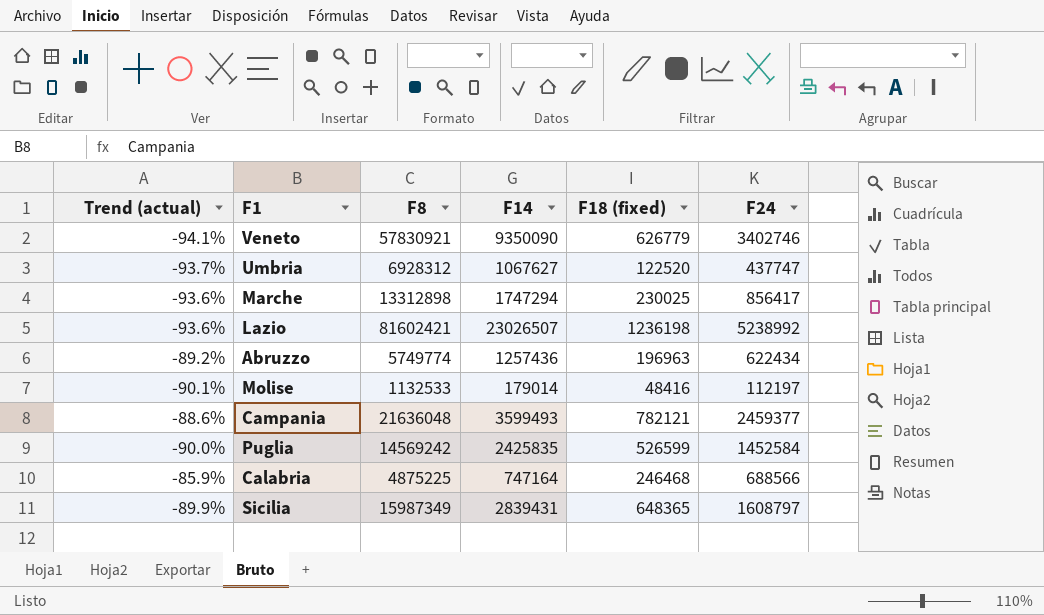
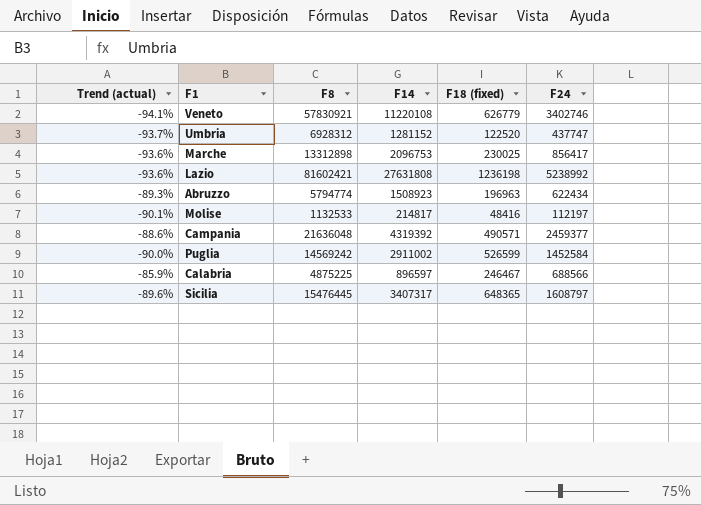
Veneto | F14: 9350090 -> 11220108
Umbria | F14: 1067627 -> 1281152
Marche | F14: 1747294 -> 2096753
Lazio | F14: 23026507 -> 27631808
Abruzzo | Trend (actual): -89.2% -> -89.3%
Abruzzo | F8: 5749774 -> 5794774
Abruzzo | F14: 1257436 -> 1508923
Molise | F14: 179014 -> 214817
Campania | F14: 3599493 -> 4319392
Campania | F18 (fixed): 782121 -> 490571
Puglia | F14: 2425835 -> 2911002
Calabria | F14: 747164 -> 896597
Calabria | F18 (fixed): 246468 -> 246467
Sicilia | Trend (actual): -89.9% -> -89.6%
Sicilia | F8: 15987349 -> 15476445
Sicilia | F14: 2839431 -> 3407317

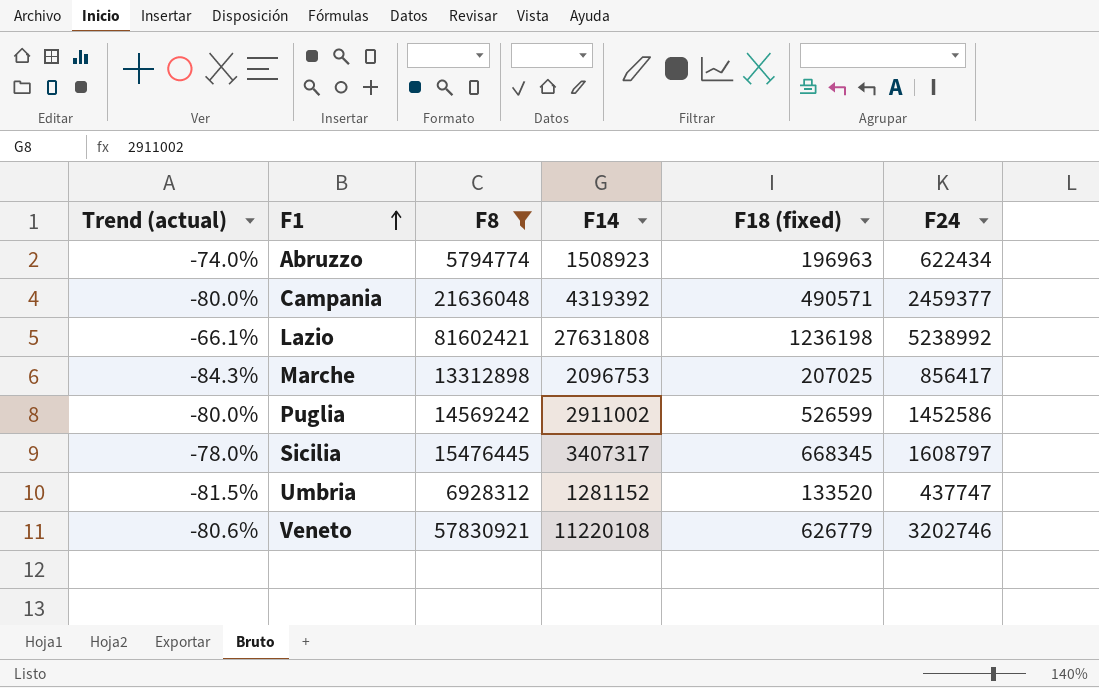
filter: none -> F8 >= 5794774
row order: none -> F1 ascending
column Trend (actual) | formula: ([F24] - [F8]) / [F8] -> ([F14] - [F8]) / [F8]
Marche | F18 (fixed): 230025 -> 207025
Puglia | F24: 1452584 -> 1452586
Sicilia | F18 (fixed): 648365 -> 668345
Umbria | F18 (fixed): 122520 -> 133520
Veneto | F24: 3402746 -> 3202746

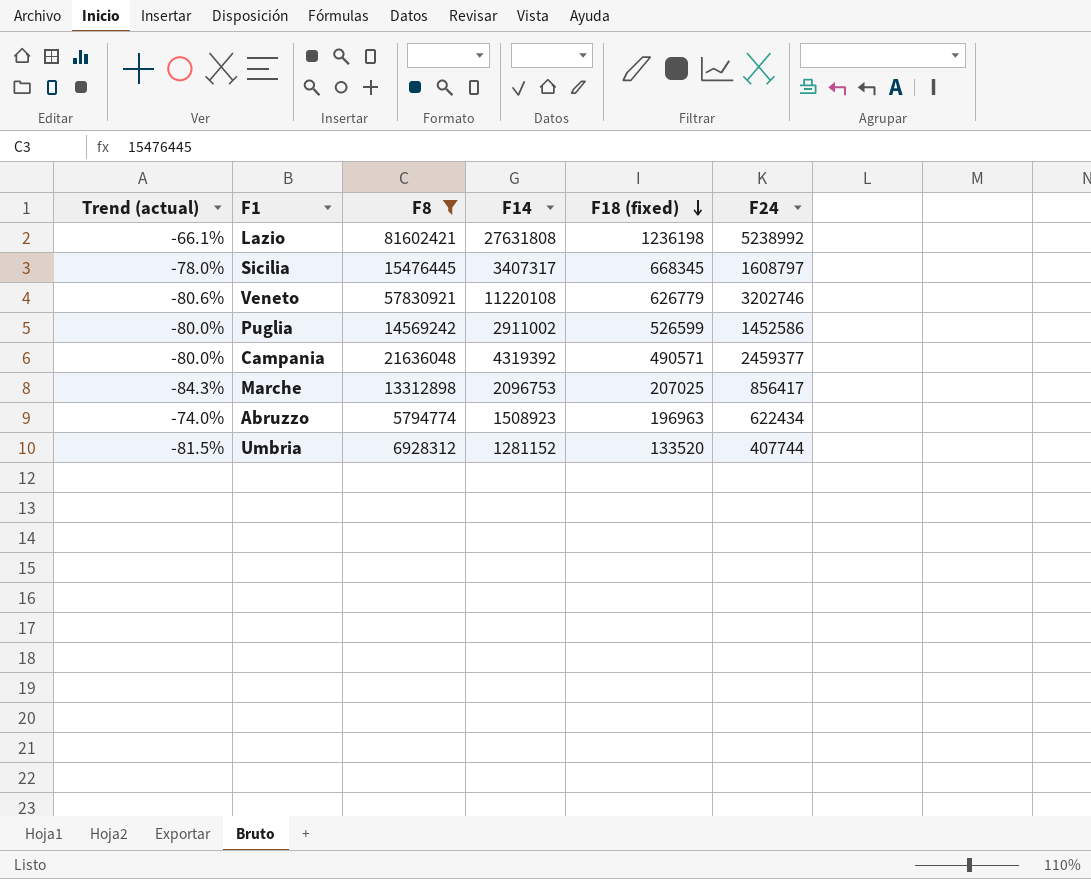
row order: F1 ascending -> F18 (fixed) descending
Umbria | F24: 437747 -> 407744

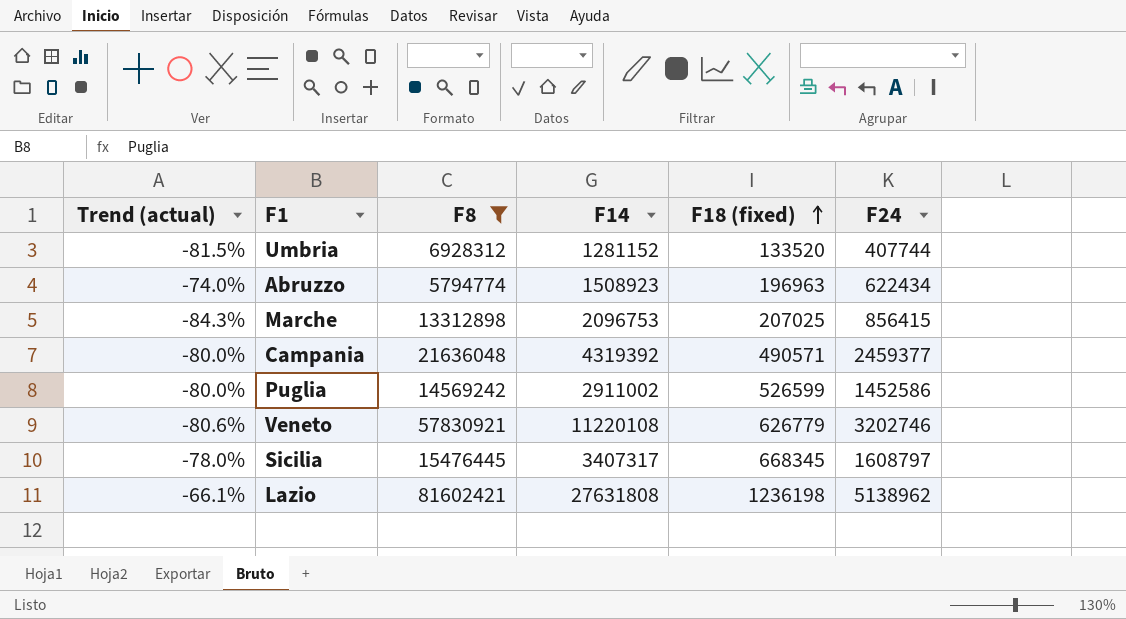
row order: F18 (fixed) descending -> F18 (fixed) ascending
Marche | F24: 856417 -> 856415
Lazio | F24: 5238992 -> 5138962

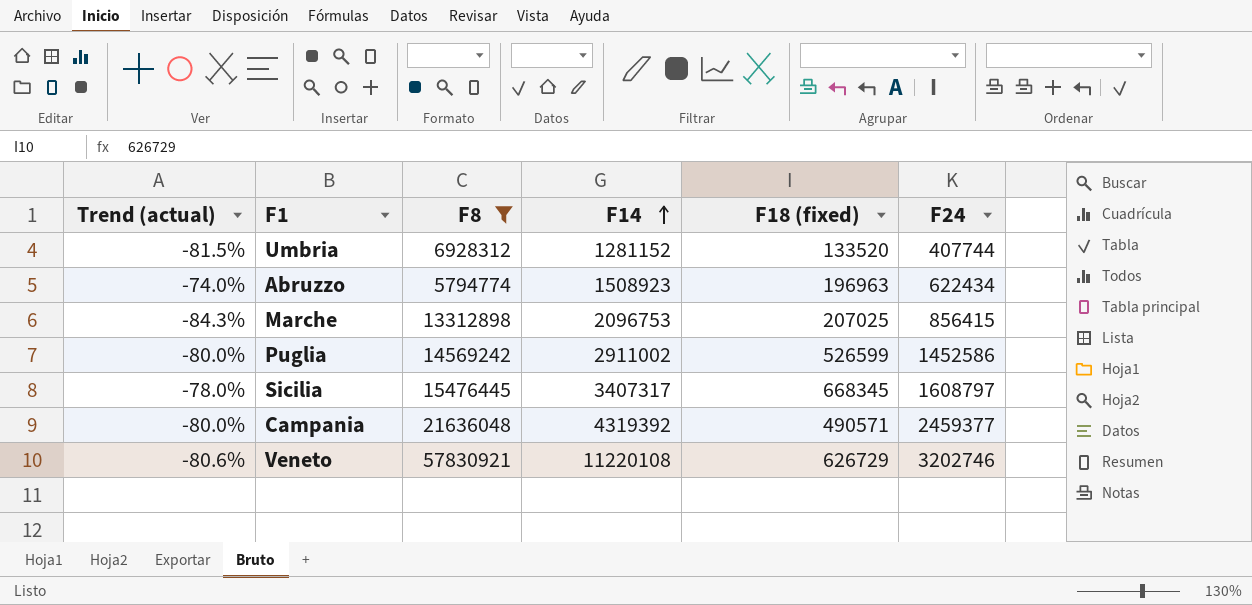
row order: F18 (fixed) ascending -> F14 ascending
row Lazio: -66.1% | 81602421 | 27631808 | 1236198 | 5138962 -> none
Veneto | F18 (fixed): 626779 -> 626729

